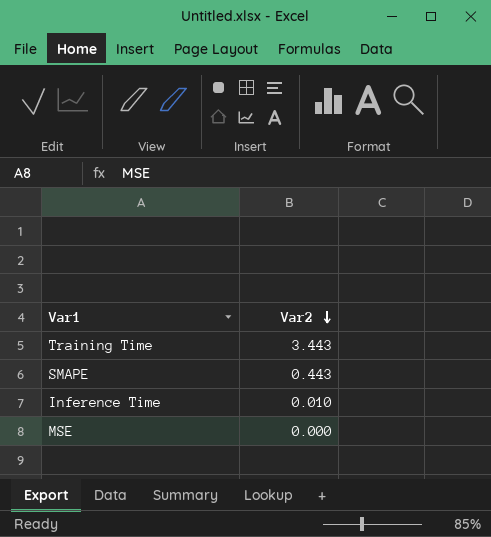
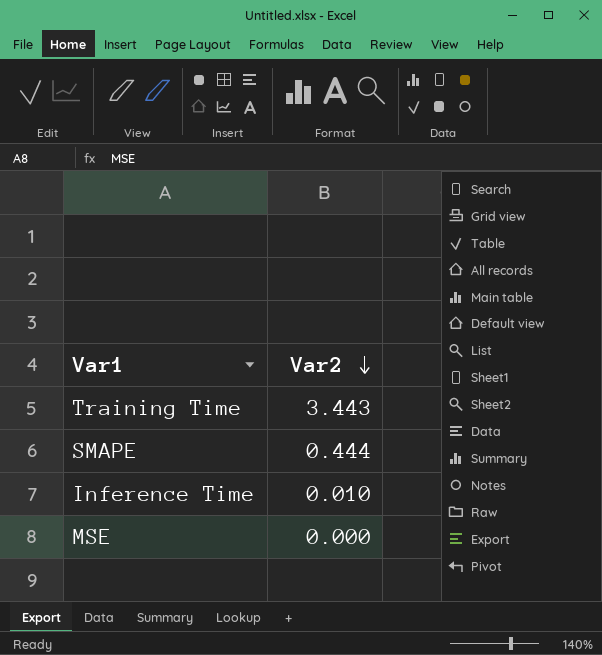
SMAPE | Var2: 0.443 -> 0.444

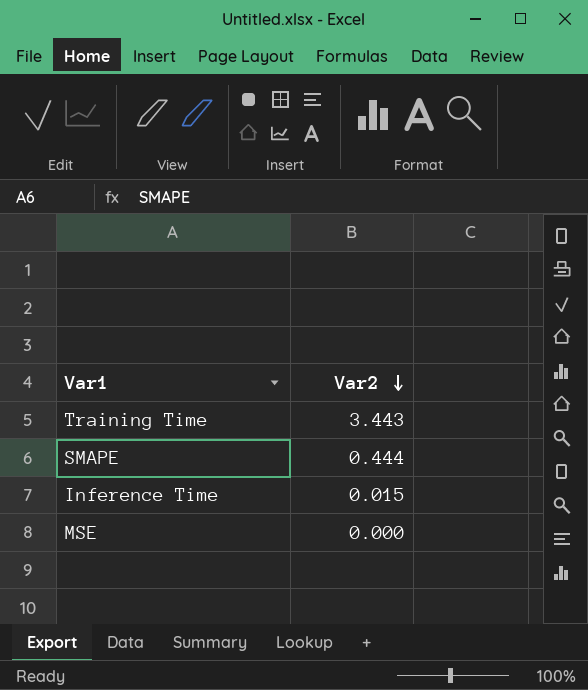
Inference Time | Var2: 0.010 -> 0.015

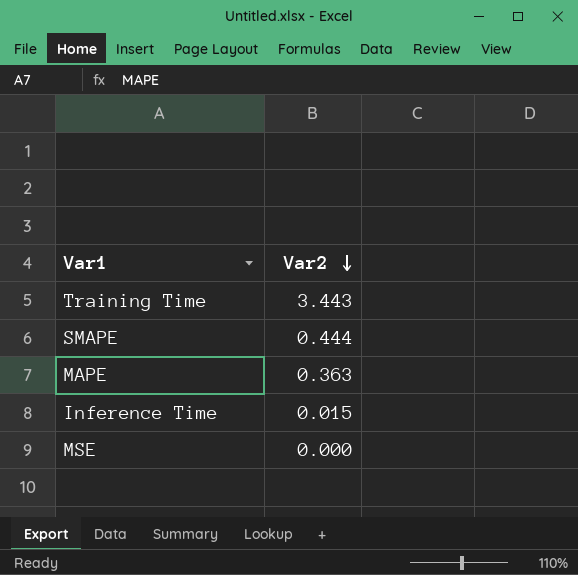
row MAPE: none -> 0.363

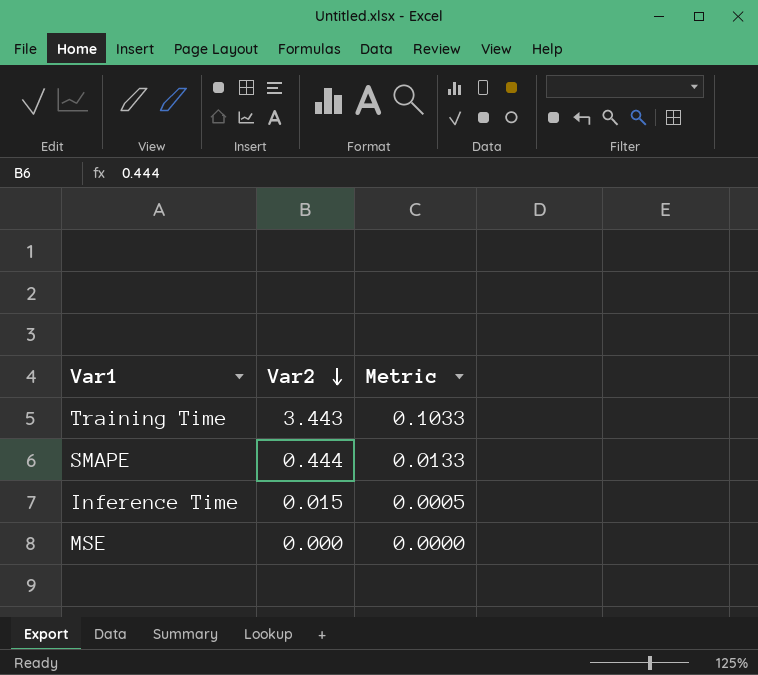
column Metric | formula: none -> [Var2] * 0.03
row MAPE: 0.363 -> none

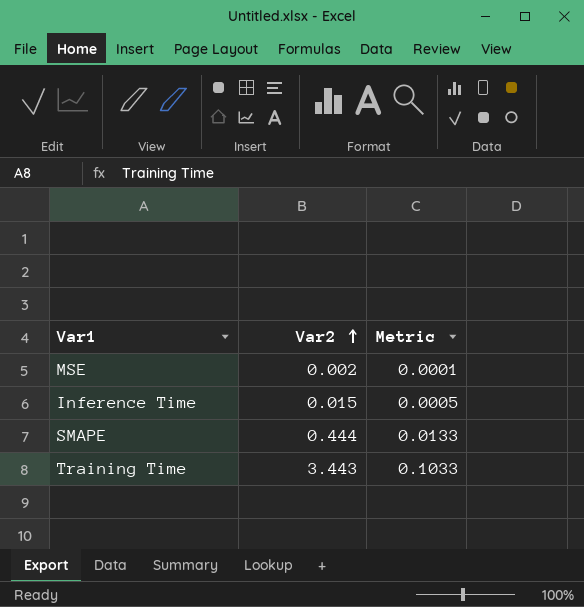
row order: Var2 descending -> Var2 ascending
MSE | Var2: 0.000 -> 0.002
MSE | Metric: 0.0000 -> 0.0001

